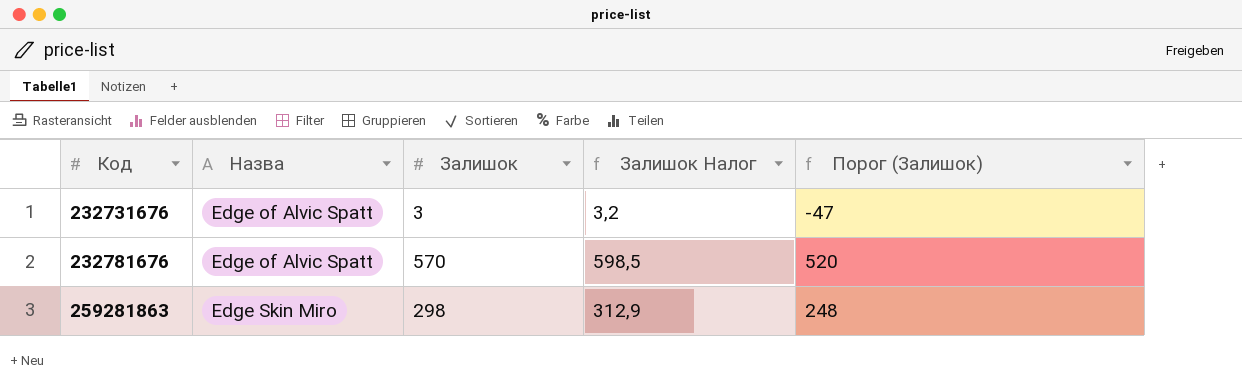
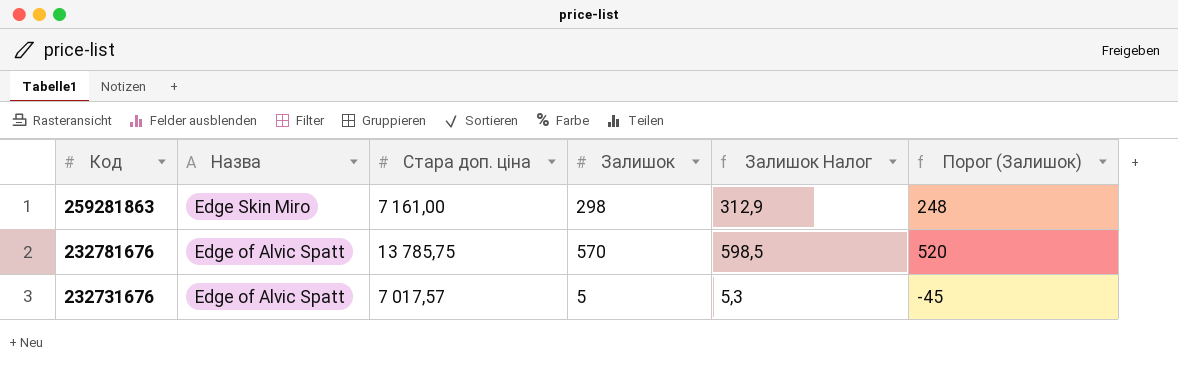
row order: Код ascending -> Код descending
column Стара доп. ціна | position: none -> 3
232731676 | Залишок: 3 -> 5
232731676 | Залишок Налог: 3,2 -> 5,3
232731676 | Порог (Залишок): -47 -> -45

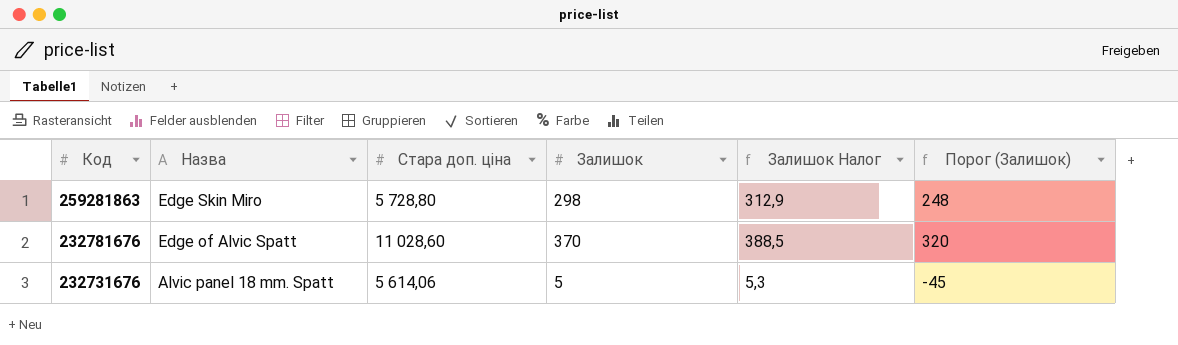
259281863 | Стара доп. ціна: 7 161,00 -> 5 728,80
232781676 | Стара доп. ціна: 13 785,75 -> 11 028,60
232781676 | Залишок: 570 -> 370
232781676 | Залишок Налог: 598,5 -> 388,5
232781676 | Порог (Залишок): 520 -> 320
232731676 | Назва: Edge of Alvic Spatt -> Alvic panel 18 mm. Spatt
232731676 | Стара доп. ціна: 7 017,57 -> 5 614,06

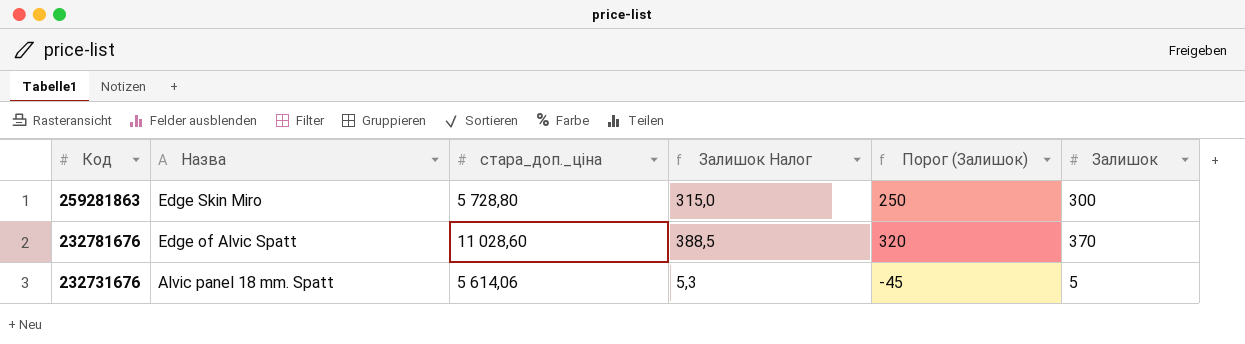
column name: Стара доп. ціна -> стара_доп._ціна
column Залишок | position: 4 -> 6
259281863 | Залишок Налог: 312,9 -> 315,0
259281863 | Порог (Залишок): 248 -> 250
259281863 | Залишок: 298 -> 300

